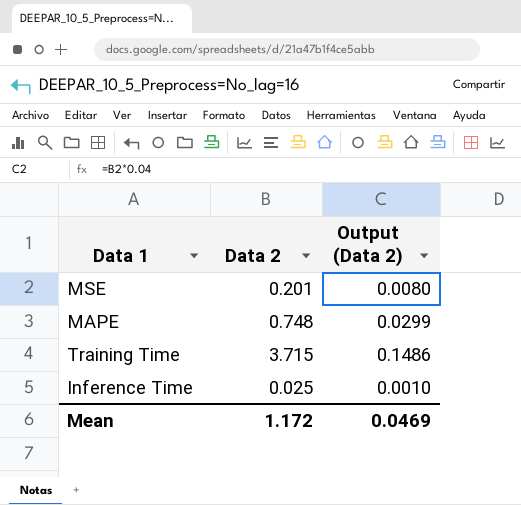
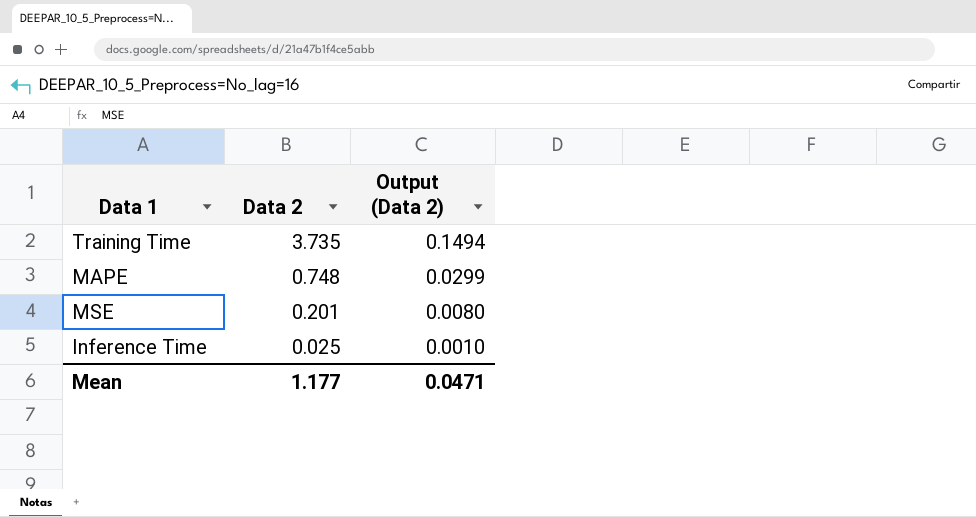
row order: none -> Data 2 descending
Training Time | Data 2: 3.715 -> 3.735
Training Time | Output (Data 2): 0.1486 -> 0.1494
Mean | Data 2: 1.172 -> 1.177
Mean | Output (Data 2): 0.0469 -> 0.0471

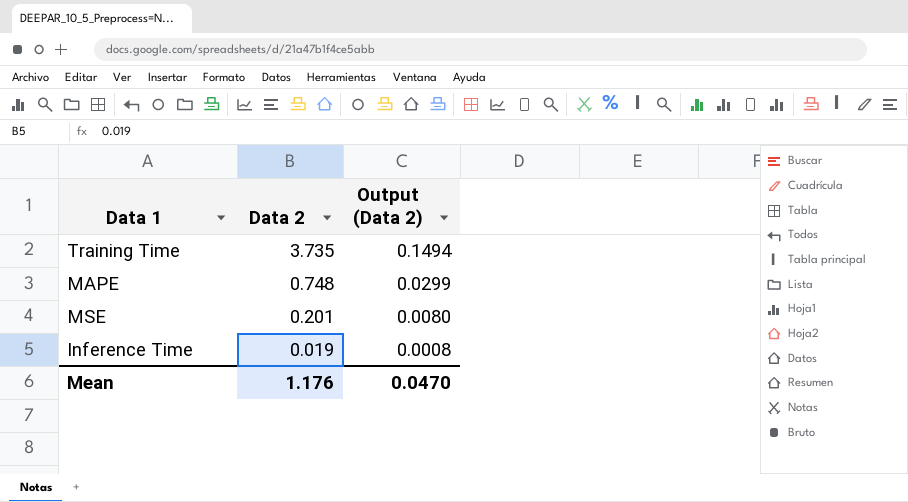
Inference Time | Data 2: 0.025 -> 0.019
Inference Time | Output (Data 2): 0.0010 -> 0.0008
Mean | Data 2: 1.177 -> 1.176
Mean | Output (Data 2): 0.0471 -> 0.0470

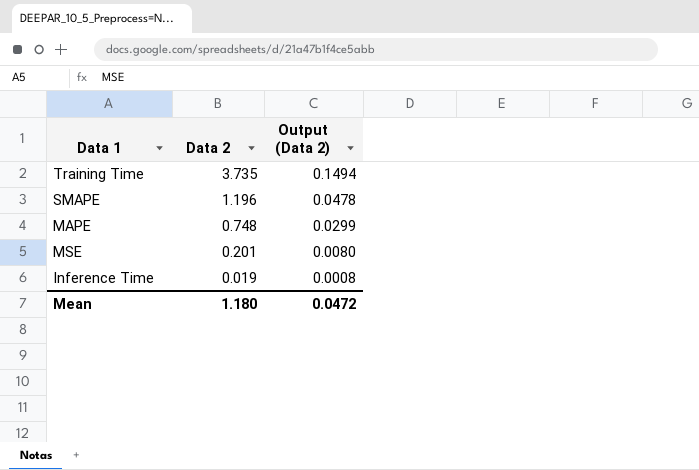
row SMAPE: none -> 1.196 | 0.0478
Mean | Data 2: 1.176 -> 1.180
Mean | Output (Data 2): 0.0470 -> 0.0472

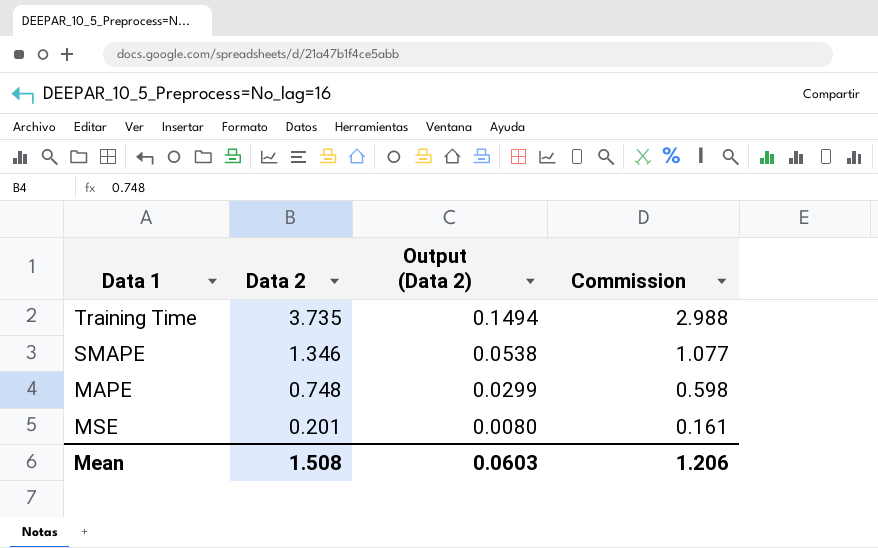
column Commission | formula: none -> [Data 2] * 0.8
row Inference Time: 0.019 | 0.0008 -> none
SMAPE | Data 2: 1.196 -> 1.346
SMAPE | Output (Data 2): 0.0478 -> 0.0538
Mean | Data 2: 1.180 -> 1.508
Mean | Output (Data 2): 0.0472 -> 0.0603

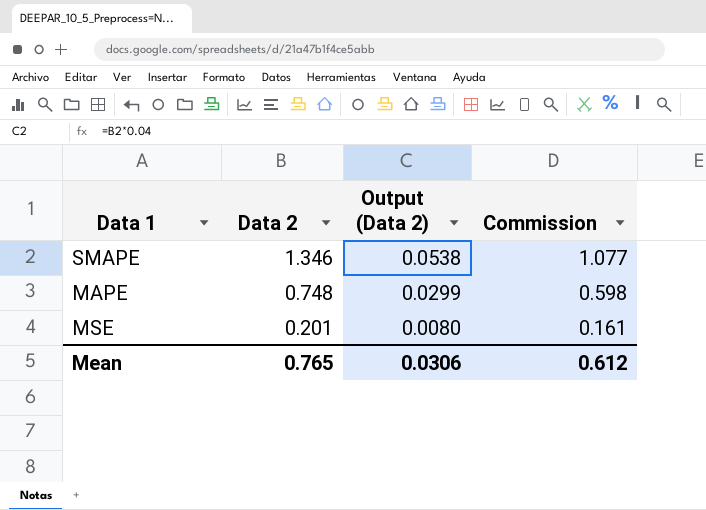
row Training Time: 3.735 | 0.1494 | 2.988 -> none
Mean | Data 2: 1.508 -> 0.765
Mean | Output (Data 2): 0.0603 -> 0.0306
Mean | Commission: 1.206 -> 0.612

